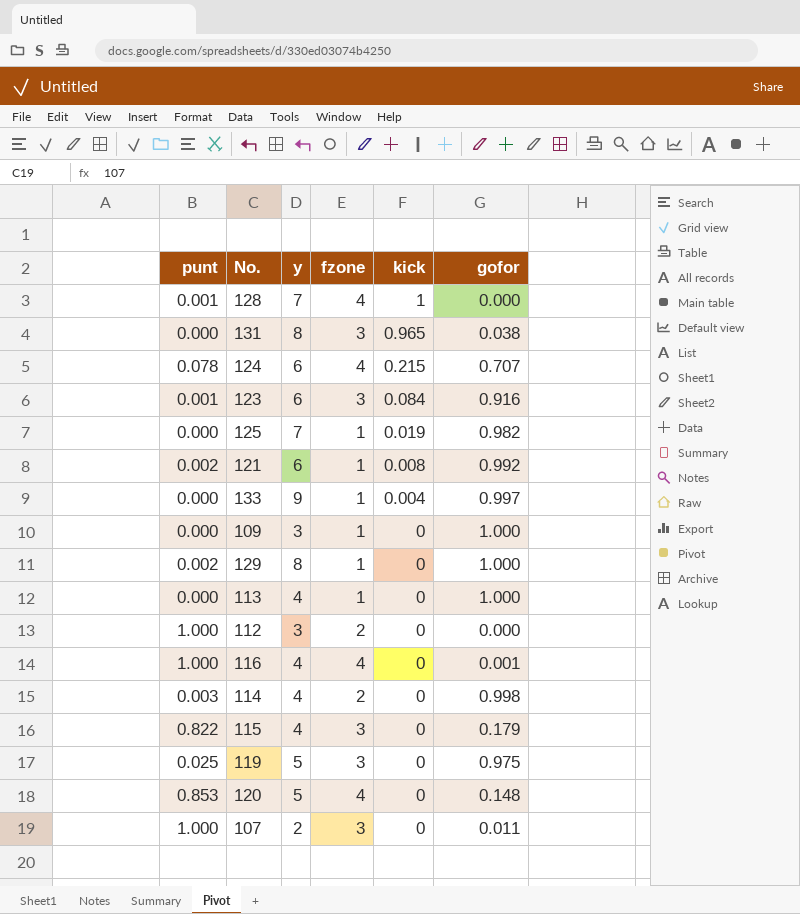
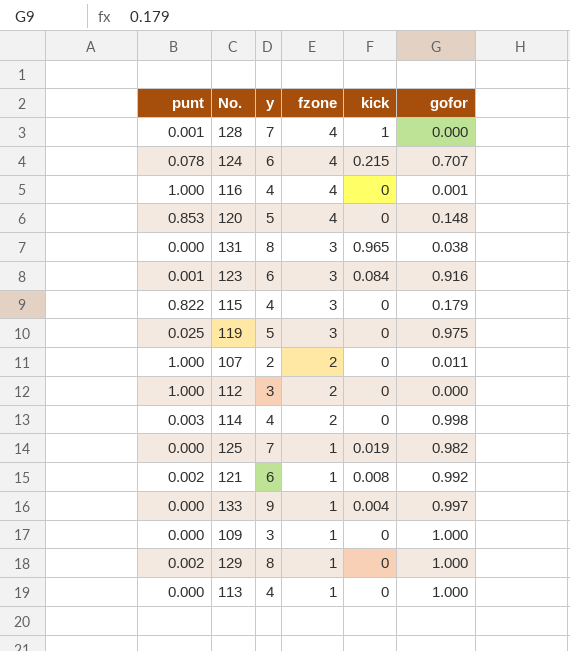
row order: kick descending -> fzone descending
107 | fzone: 3 -> 2

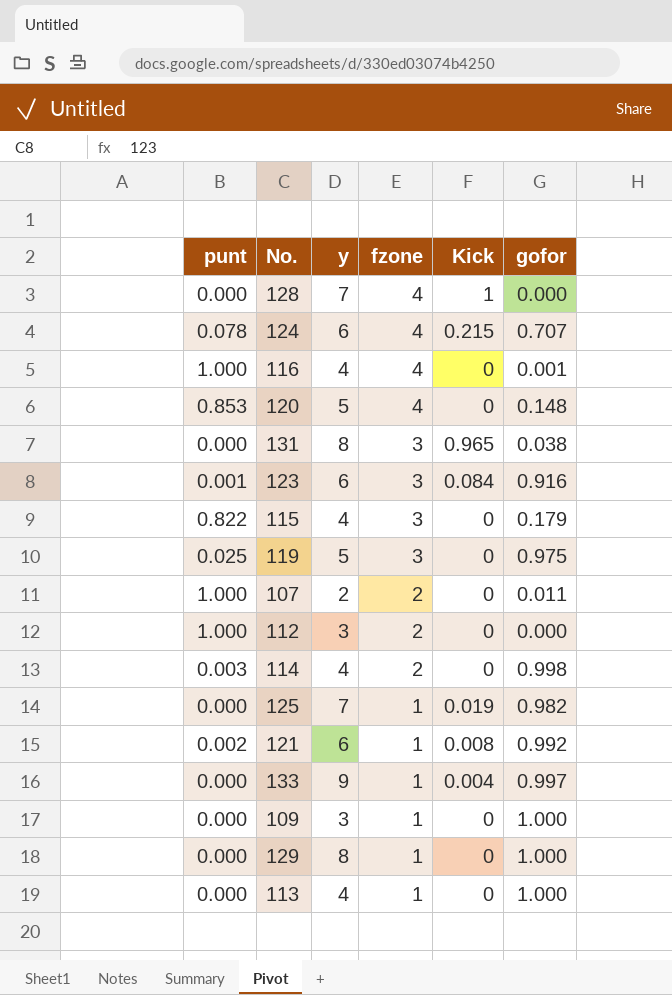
column name: kick -> Kick
128 | punt: 0.001 -> 0.000
129 | punt: 0.002 -> 0.000

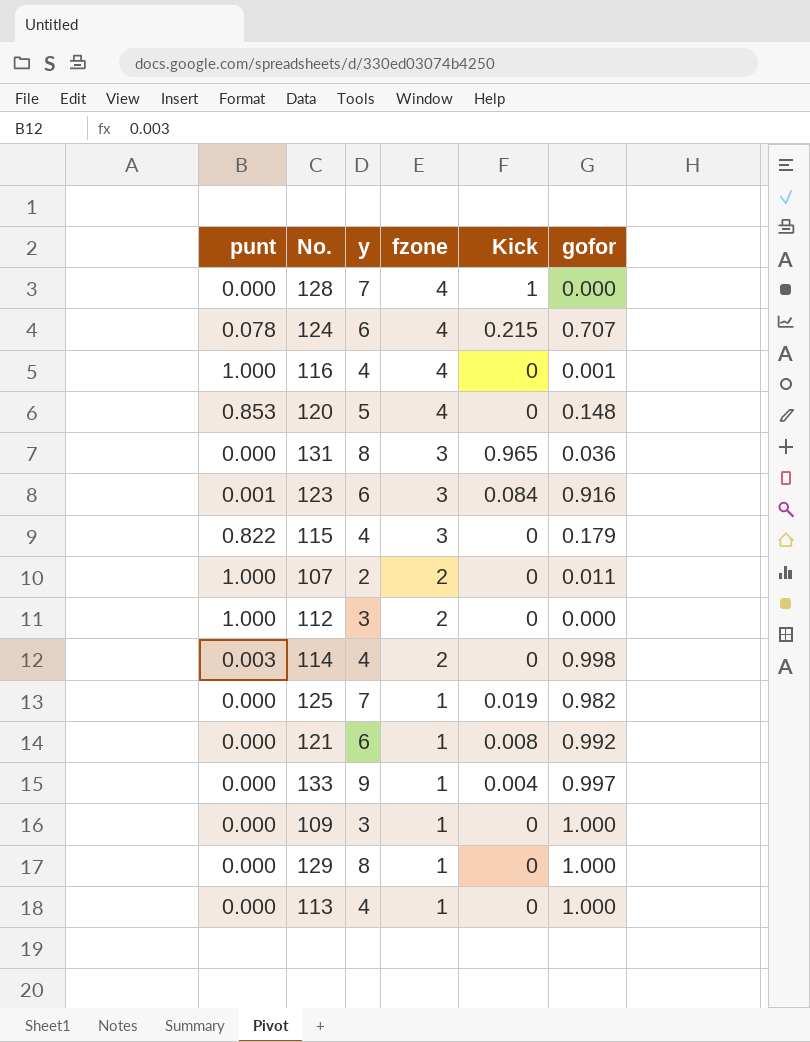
row 119: 0.025 | 5 | 3 | 0 | 0.975 -> none
131 | gofor: 0.038 -> 0.036
121 | punt: 0.002 -> 0.000

